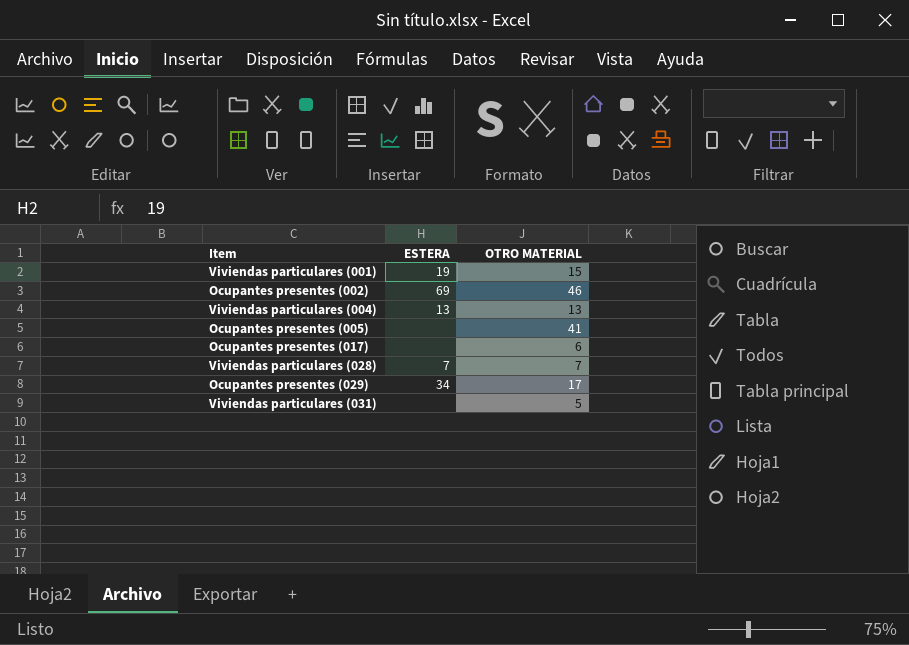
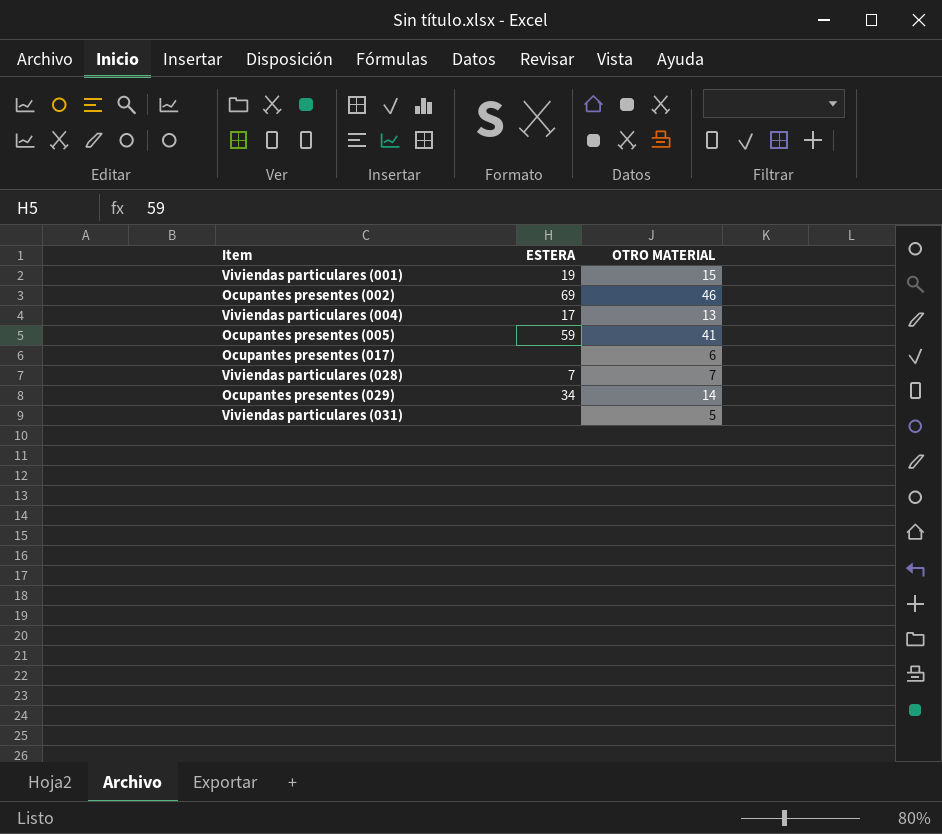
Viviendas particulares (004) | ESTERA: 13 -> 17
Ocupantes presentes (005) | ESTERA: none -> 59
Ocupantes presentes (029) | OTRO MATERIAL: 17 -> 14

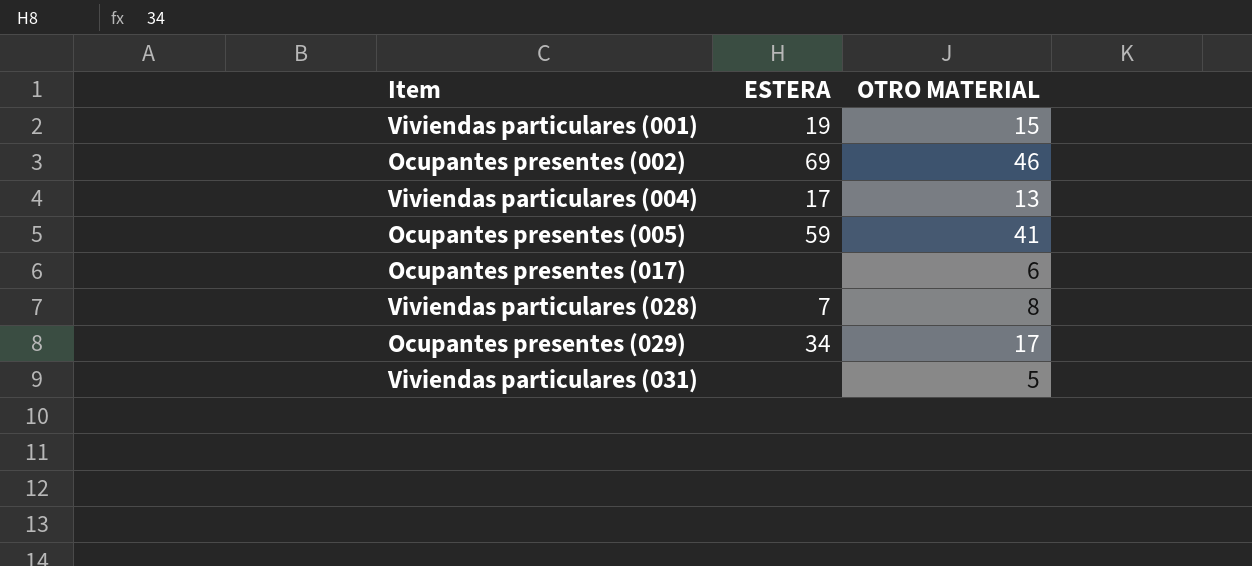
Viviendas particulares (028) | OTRO MATERIAL: 7 -> 8
Ocupantes presentes (029) | OTRO MATERIAL: 14 -> 17

